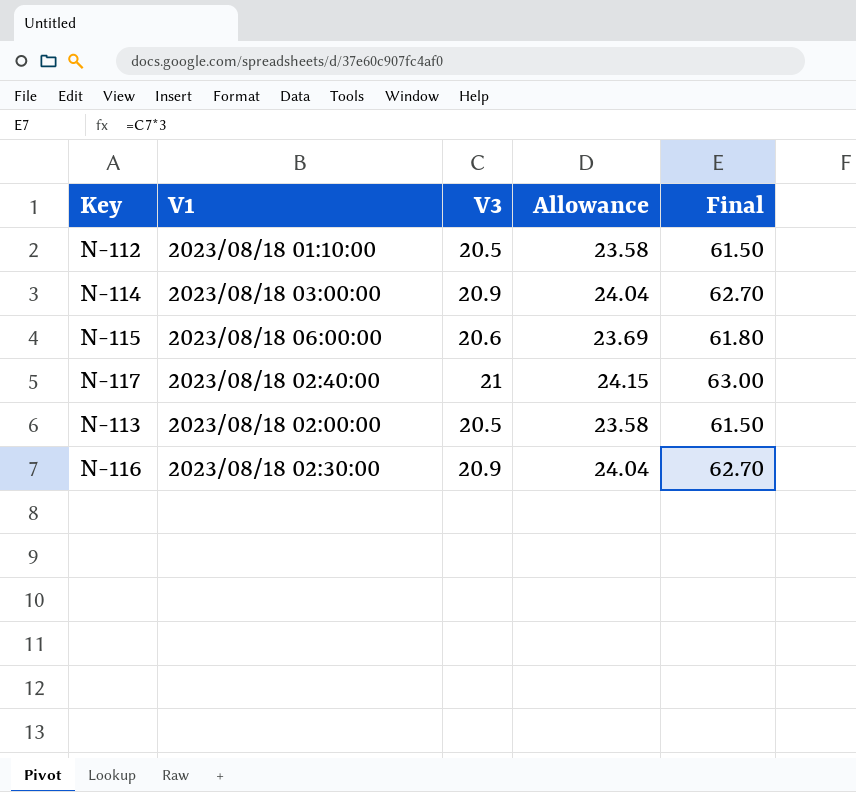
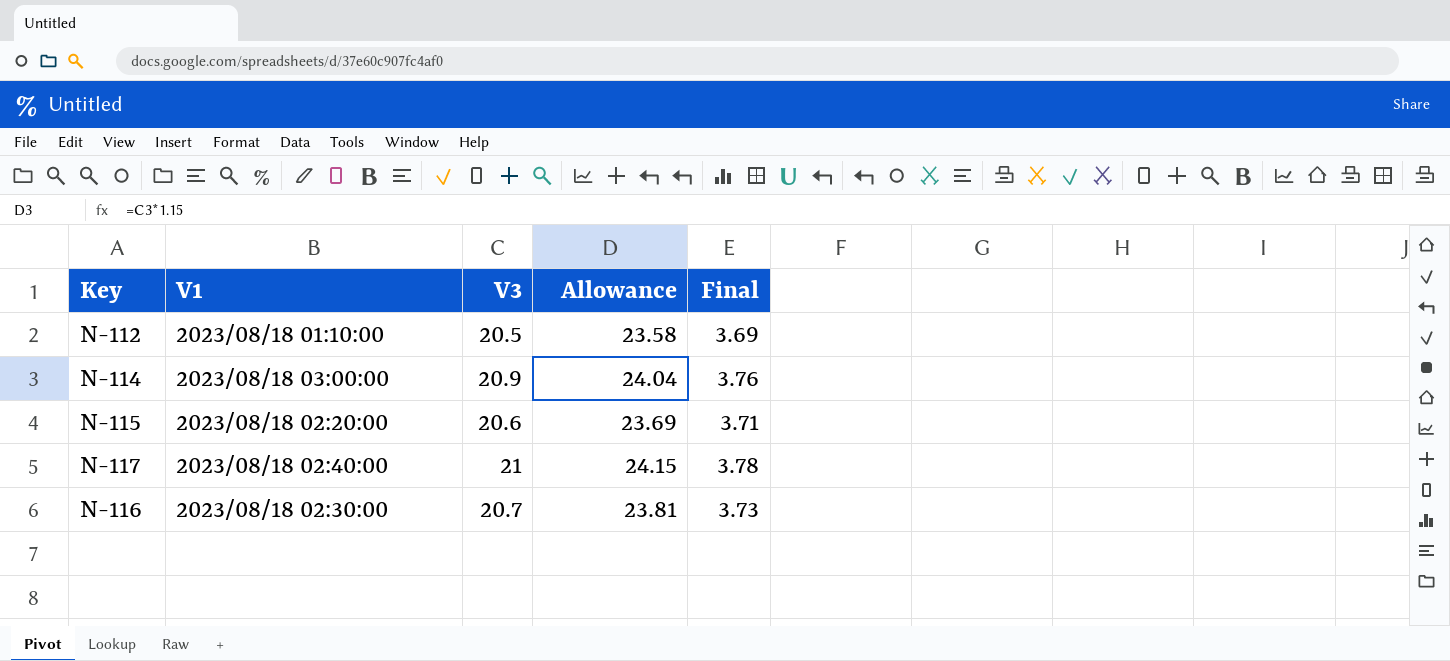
column Final | formula: [V3] * 3 -> [V3] * 0.18
row N-113: 2023/08/18 02:00:00 | 20.5 | 23.58 | 61.50 -> none
N-115 | V1: 2023/08/18 06:00:00 -> 2023/08/18 02:20:00
N-116 | V3: 20.9 -> 20.7
N-116 | Allowance: 24.04 -> 23.81

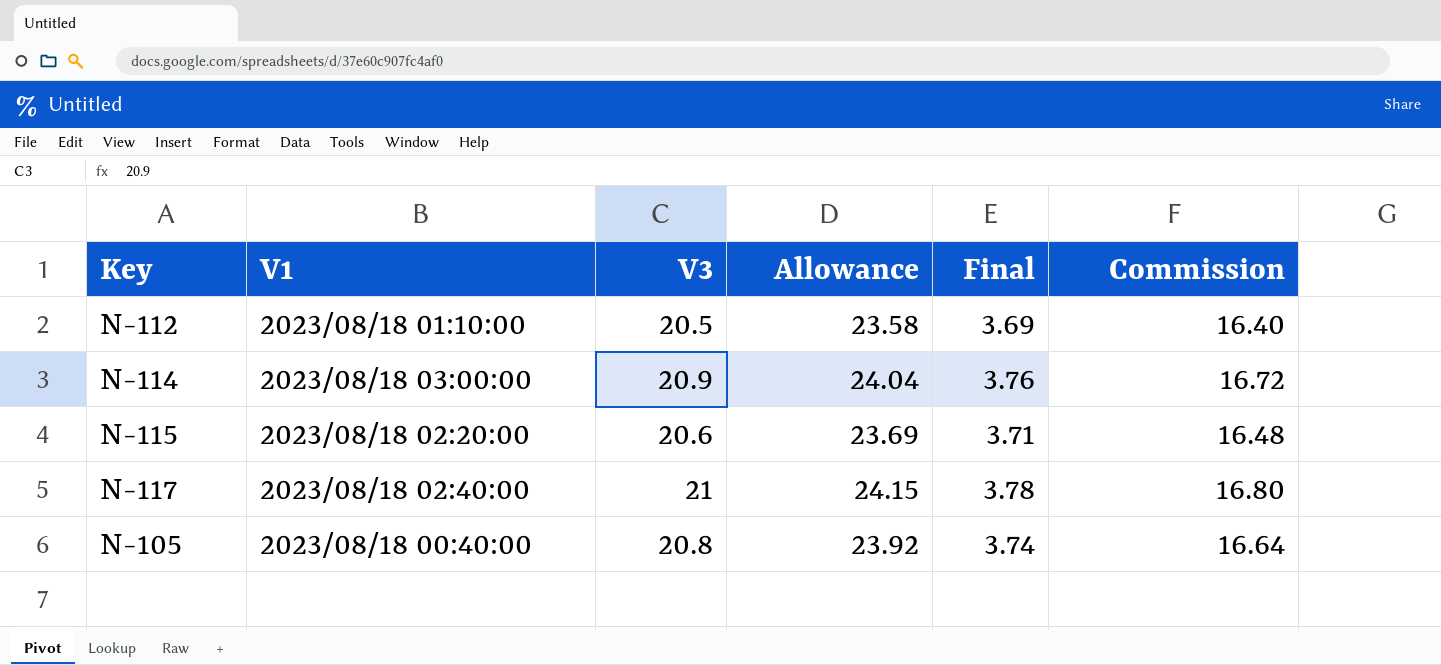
column Commission | formula: none -> [V3] * 0.8
row N-116: 2023/08/18 02:30:00 | 20.7 | 23.81 | 3.73 -> none
row N-105: none -> 2023/08/18 00:40:00 | 20.8 | 23.92 | 3.74 | 16.64

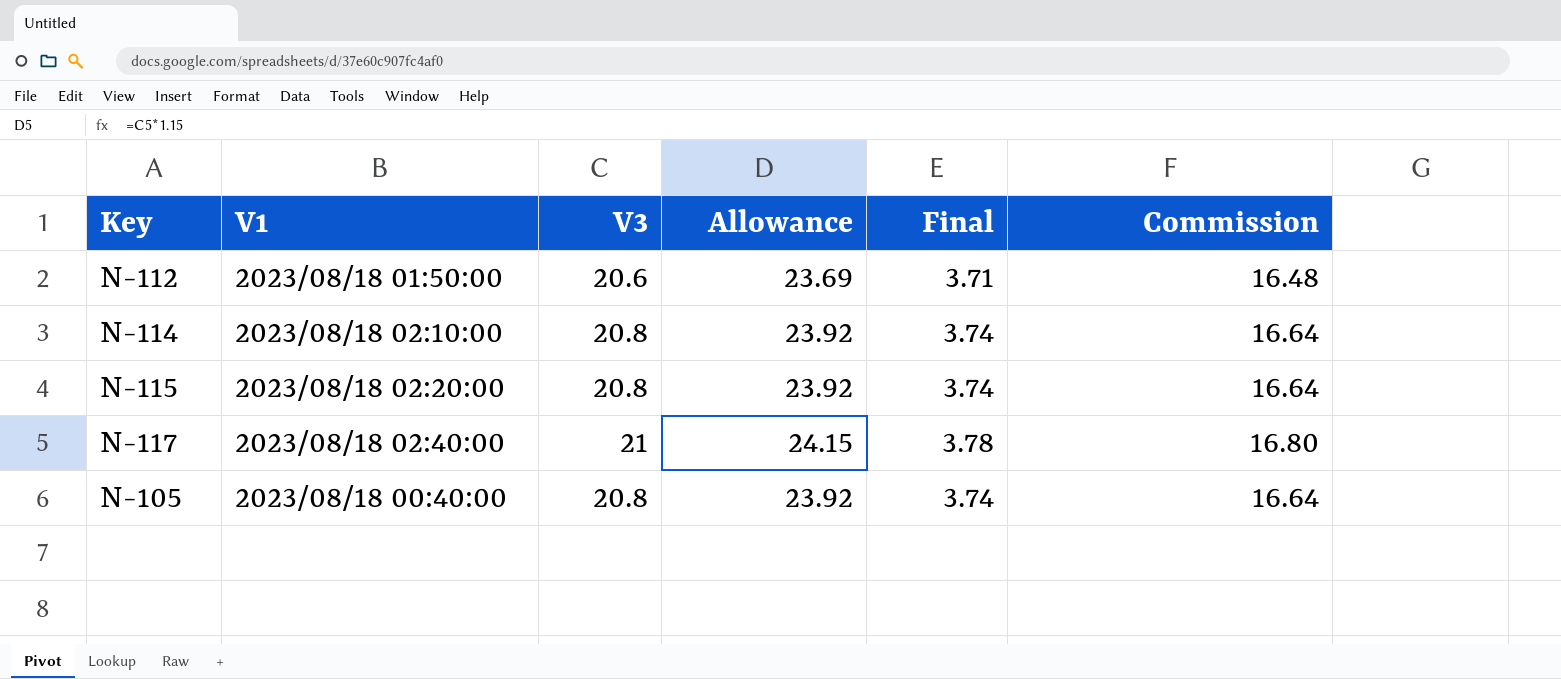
N-112 | V1: 2023/08/18 01:10:00 -> 2023/08/18 01:50:00
N-112 | V3: 20.5 -> 20.6
N-112 | Allowance: 23.58 -> 23.69
N-112 | Final: 3.69 -> 3.71
N-112 | Commission: 16.40 -> 16.48
N-114 | V1: 2023/08/18 03:00:00 -> 2023/08/18 02:10:00
N-114 | V3: 20.9 -> 20.8
N-114 | Allowance: 24.04 -> 23.92
N-114 | Final: 3.76 -> 3.74
N-114 | Commission: 16.72 -> 16.64
N-115 | V3: 20.6 -> 20.8
N-115 | Allowance: 23.69 -> 23.92
N-115 | Final: 3.71 -> 3.74
N-115 | Commission: 16.48 -> 16.64

